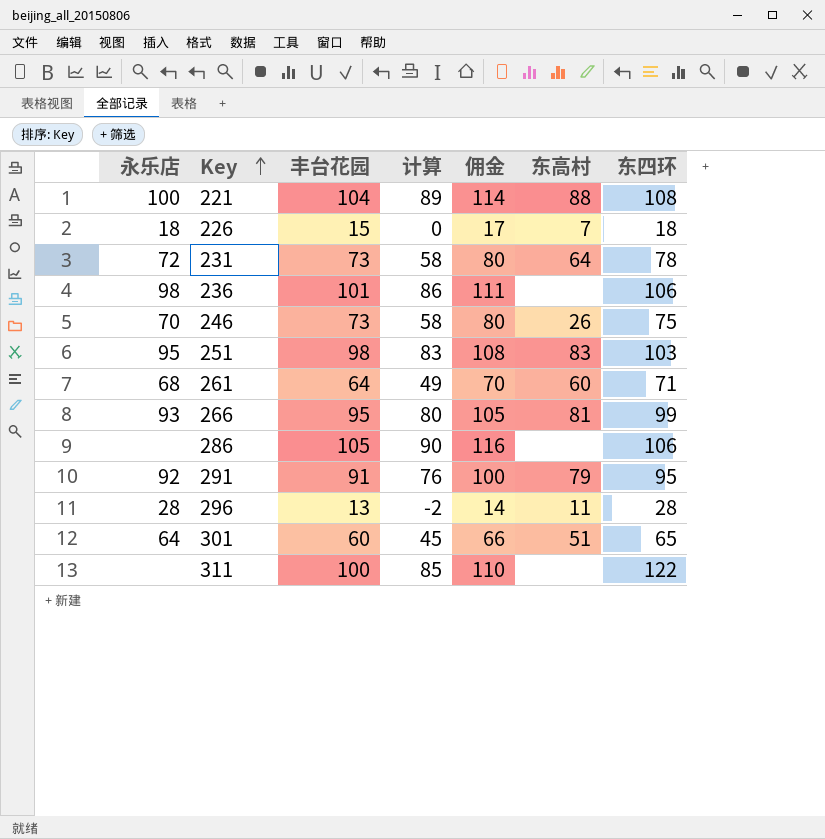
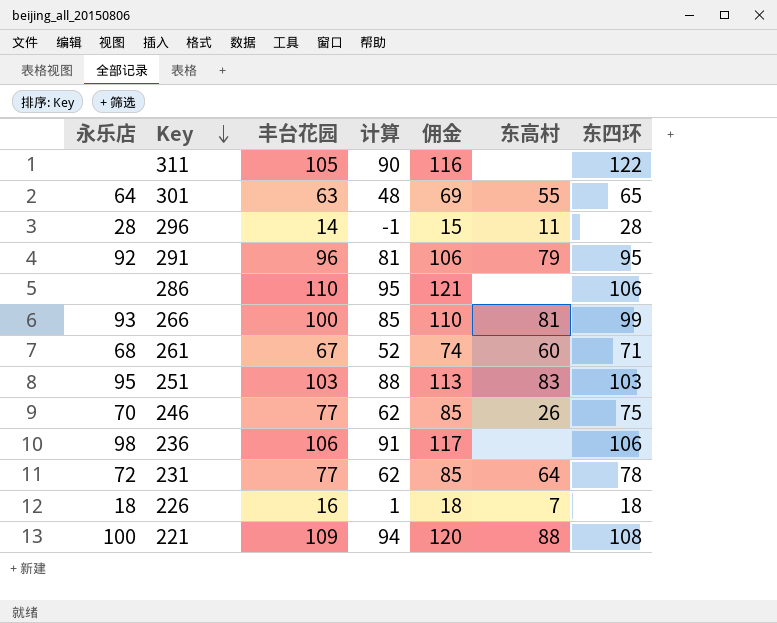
row order: Key ascending -> Key descending
311 | 丰台花园: 100 -> 105
311 | 计算: 85 -> 90
311 | 佣金: 110 -> 116
301 | 丰台花园: 60 -> 63
301 | 计算: 45 -> 48
301 | 佣金: 66 -> 69
301 | 东高村: 51 -> 55
296 | 丰台花园: 13 -> 14
296 | 计算: -2 -> -1
296 | 佣金: 14 -> 15
291 | 丰台花园: 91 -> 96
291 | 计算: 76 -> 81
291 | 佣金: 100 -> 106
286 | 丰台花园: 105 -> 110
286 | 计算: 90 -> 95
286 | 佣金: 116 -> 121
266 | 丰台花园: 95 -> 100
266 | 计算: 80 -> 85
266 | 佣金: 105 -> 110
261 | 丰台花园: 64 -> 67
261 | 计算: 49 -> 52
261 | 佣金: 70 -> 74
251 | 丰台花园: 98 -> 103
251 | 计算: 83 -> 88
251 | 佣金: 108 -> 113
246 | 丰台花园: 73 -> 77
246 | 计算: 58 -> 62
246 | 佣金: 80 -> 85
236 | 丰台花园: 101 -> 106
236 | 计算: 86 -> 91
236 | 佣金: 111 -> 117
231 | 丰台花园: 73 -> 77
231 | 计算: 58 -> 62
231 | 佣金: 80 -> 85
226 | 丰台花园: 15 -> 16
226 | 计算: 0 -> 1
226 | 佣金: 17 -> 18
221 | 丰台花园: 104 -> 109
221 | 计算: 89 -> 94
221 | 佣金: 114 -> 120

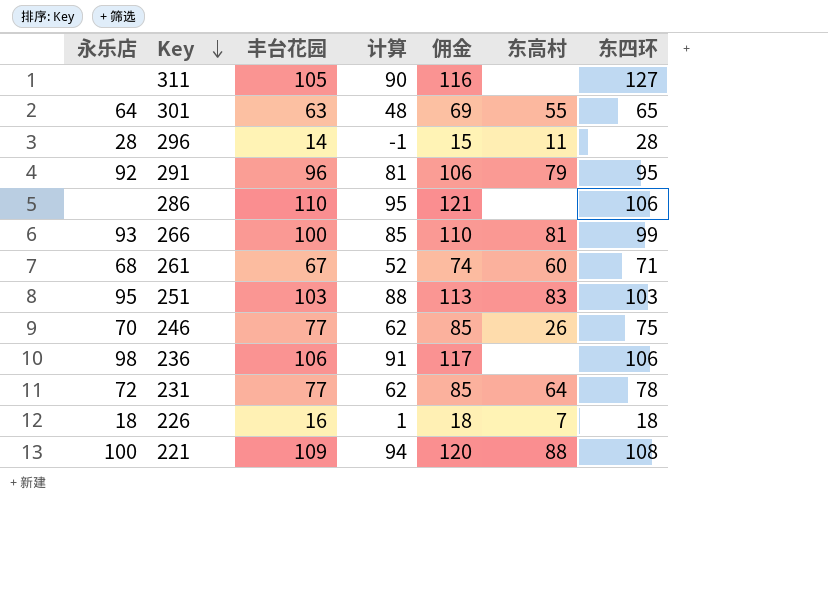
311 | 东四环: 122 -> 127

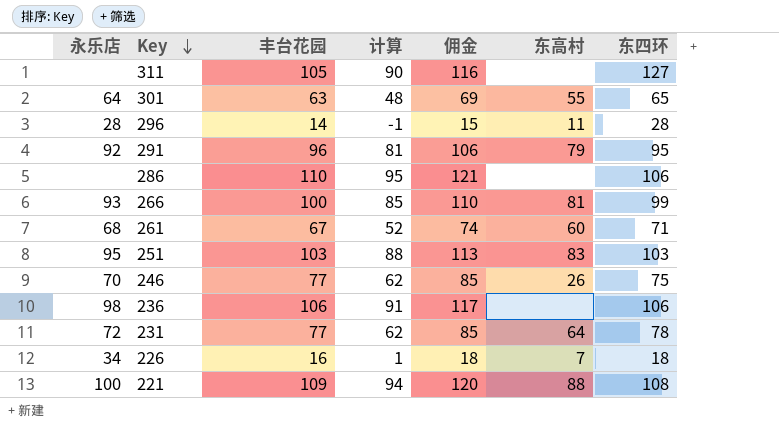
226 | 永乐店: 18 -> 34

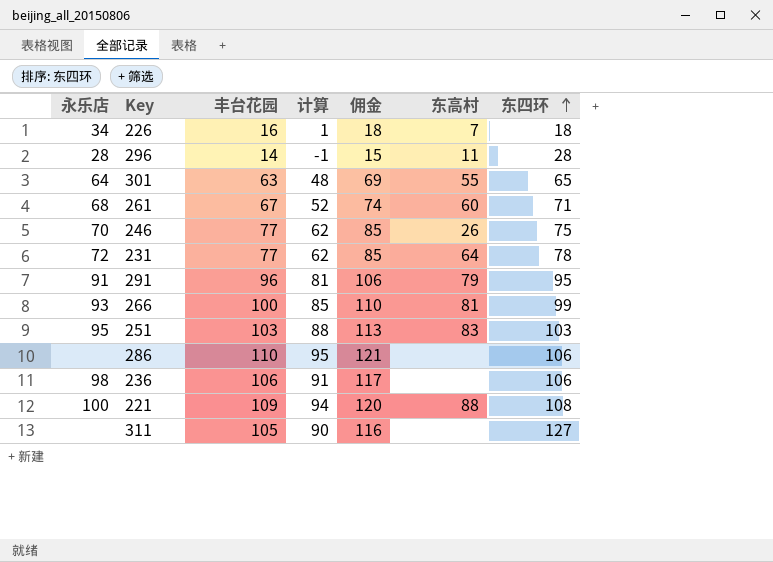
row order: Key descending -> 东四环 ascending
291 | 永乐店: 92 -> 91

